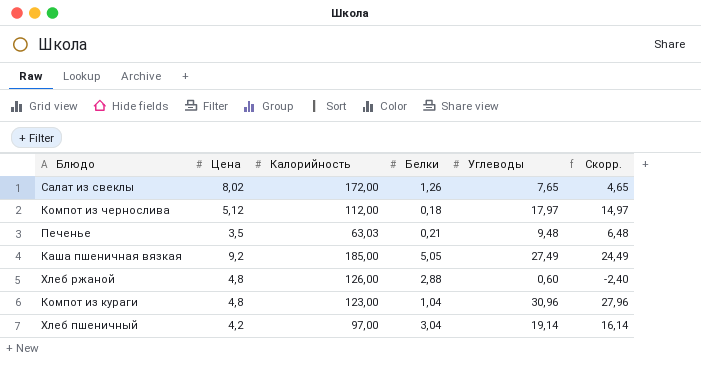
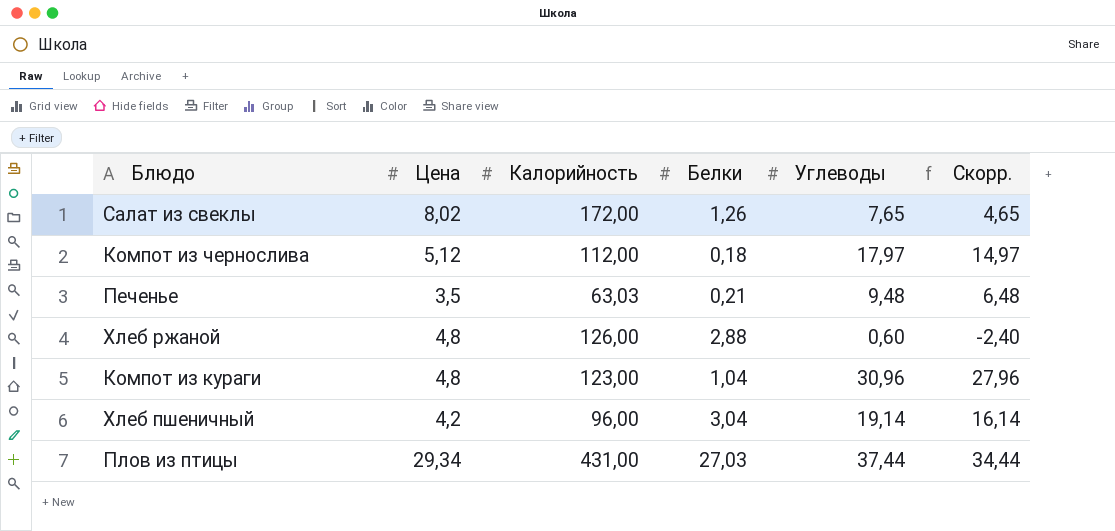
row Каша пшеничная вязкая: 9,2 | 185,00 | 5,05 | 27,49 | 24,49 -> none
Хлеб пшеничный | Калорийность: 97,00 -> 96,00
row Плов из птицы: none -> 29,34 | 431,00 | 27,03 | 37,44 | 34,44

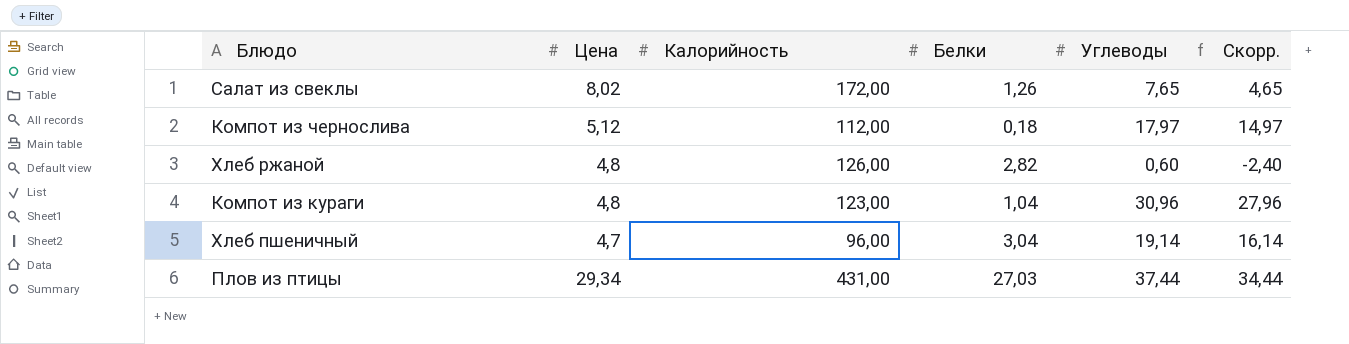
row Печенье: 3,5 | 63,03 | 0,21 | 9,48 | 6,48 -> none
Хлеб ржаной | Белки: 2,88 -> 2,82
Хлеб пшеничный | Цена: 4,2 -> 4,7

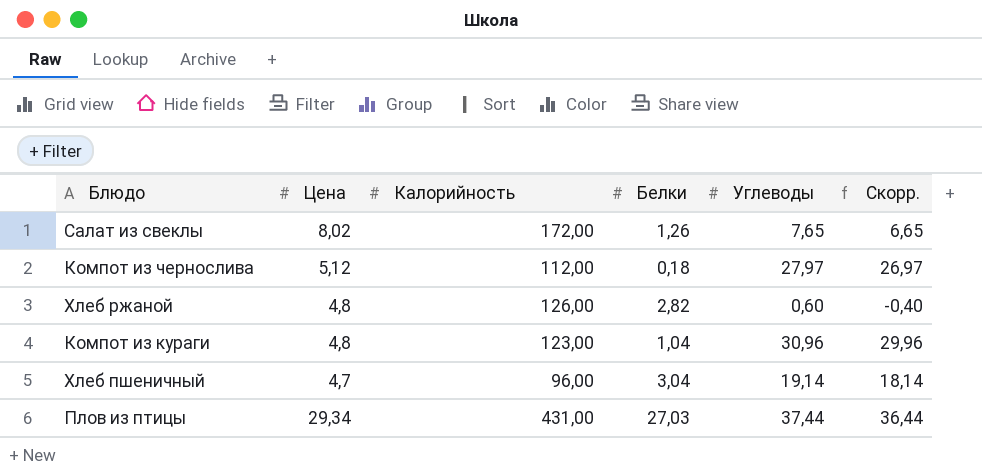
column Скорр. | formula: [Углеводы] - 3 -> [Углеводы] - 1
Компот из чернослива | Углеводы: 17,97 -> 27,97

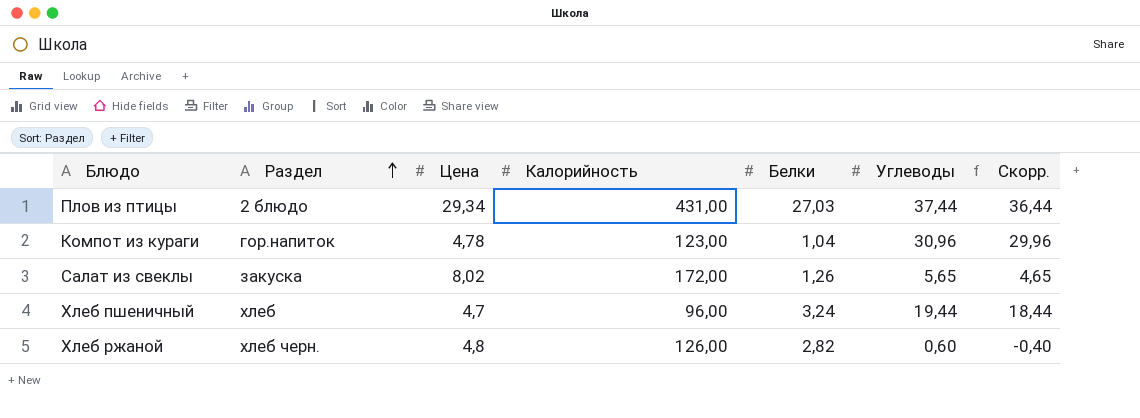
row order: none -> Раздел ascending
column Раздел | position: none -> 2
row Компот из чернослива: 5,12 | 112,00 | 0,18 | 27,97 | 26,97 -> none
Компот из кураги | Цена: 4,8 -> 4,78
Салат из свеклы | Углеводы: 7,65 -> 5,65
Салат из свеклы | Скорр.: 6,65 -> 4,65
Хлеб пшеничный | Белки: 3,04 -> 3,24
Хлеб пшеничный | Углеводы: 19,14 -> 19,44
Хлеб пшеничный | Скорр.: 18,14 -> 18,44

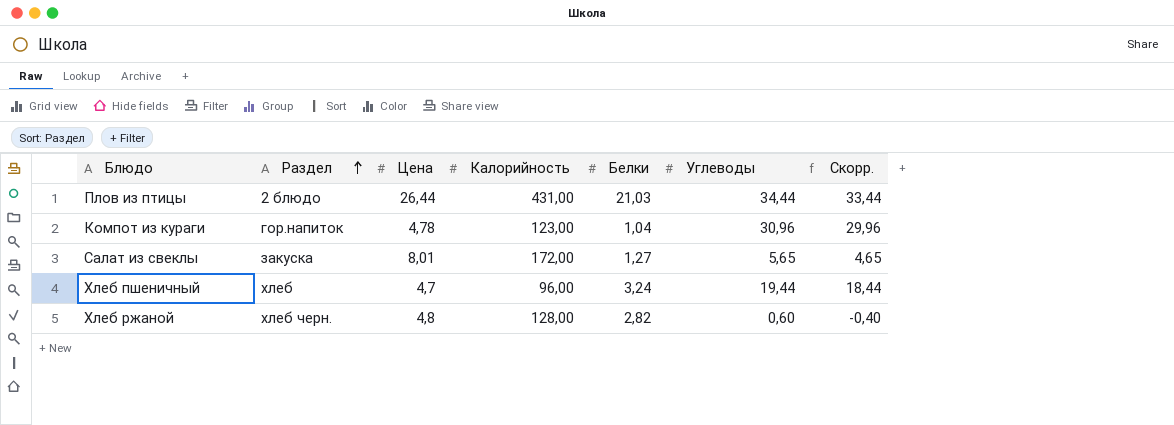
Плов из птицы | Цена: 29,34 -> 26,44
Плов из птицы | Белки: 27,03 -> 21,03
Плов из птицы | Углеводы: 37,44 -> 34,44
Плов из птицы | Скорр.: 36,44 -> 33,44
Салат из свеклы | Цена: 8,02 -> 8,01
Салат из свеклы | Белки: 1,26 -> 1,27
Хлеб ржаной | Калорийность: 126,00 -> 128,00

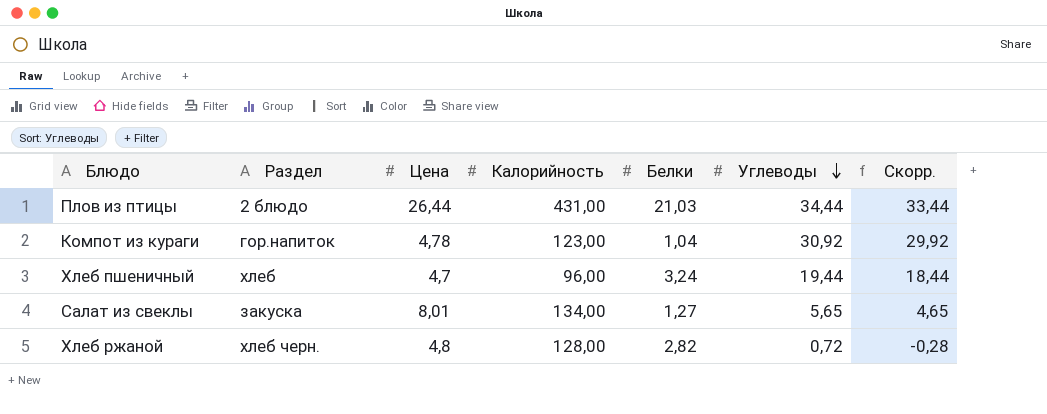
row order: Раздел ascending -> Углеводы descending
Компот из кураги | Углеводы: 30,96 -> 30,92
Компот из кураги | Скорр.: 29,96 -> 29,92
Салат из свеклы | Калорийность: 172,00 -> 134,00
Хлеб ржаной | Углеводы: 0,60 -> 0,72
Хлеб ржаной | Скорр.: -0,40 -> -0,28

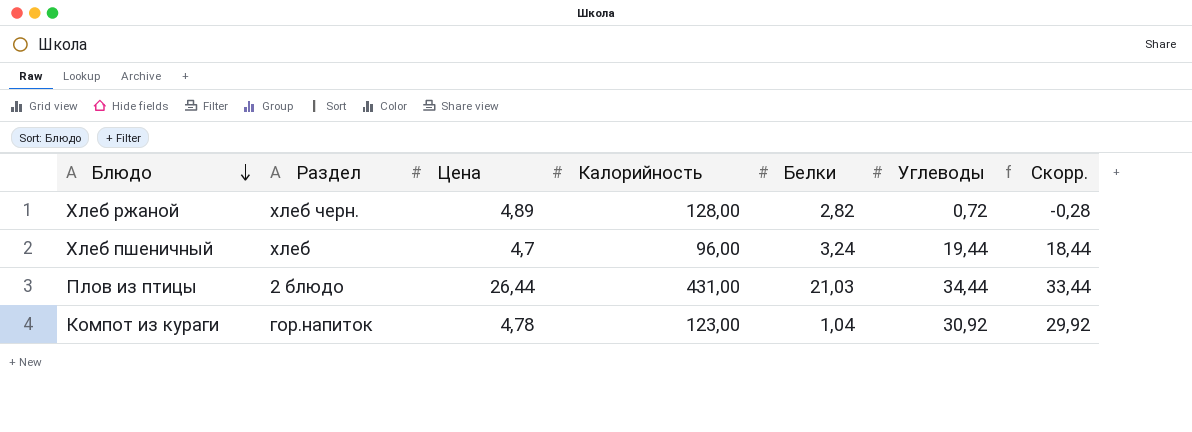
row order: Углеводы descending -> Блюдо descending
row Салат из свеклы: закуска | 8,01 | 134,00 | 1,27 | 5,65 | 4,65 -> none
Хлеб ржаной | Цена: 4,8 -> 4,89

